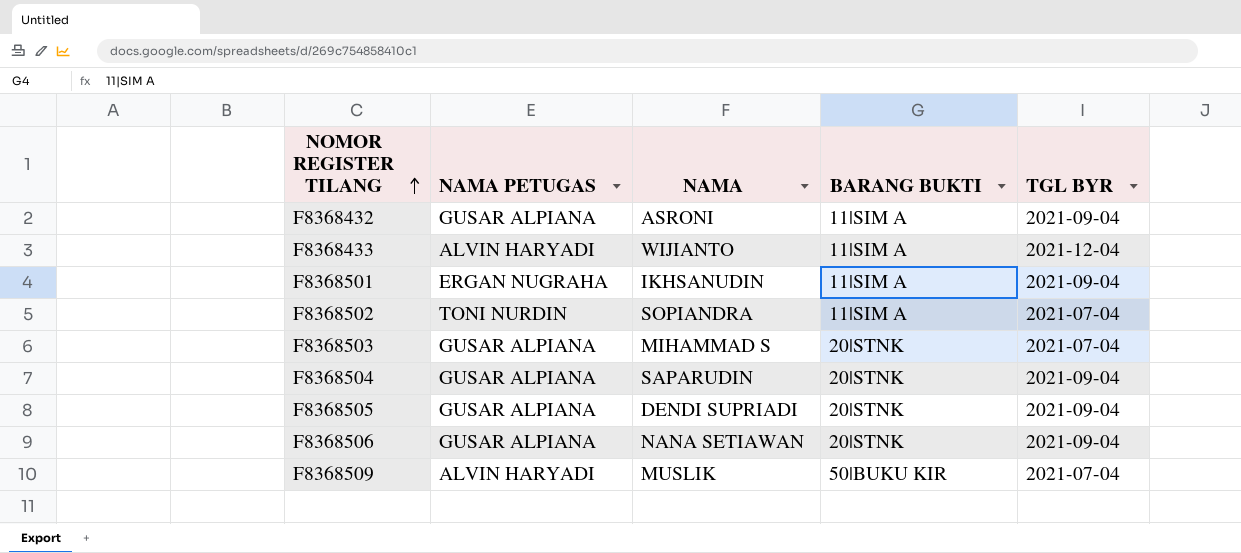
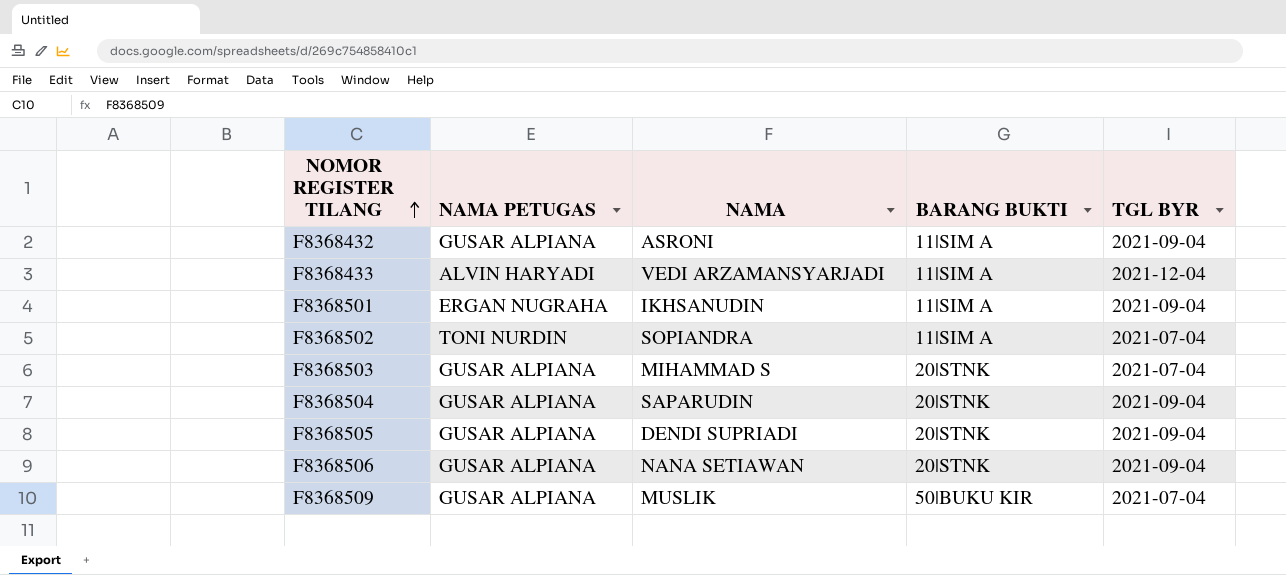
F8368433 | NAMA: WIJIANTO -> VEDI ARZAMANSYARJADI
F8368509 | NAMA PETUGAS: ALVIN HARYADI -> GUSAR ALPIANA

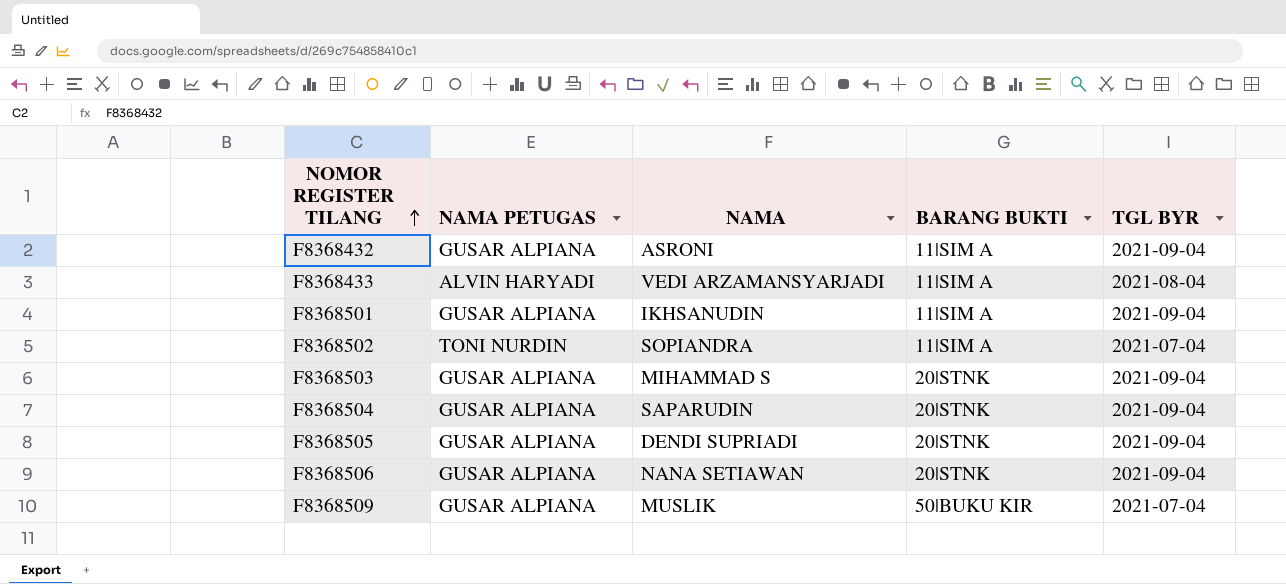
F8368433 | TGL BYR: 2021-12-04 -> 2021-08-04
F8368501 | NAMA PETUGAS: ERGAN NUGRAHA -> GUSAR ALPIANA
F8368503 | TGL BYR: 2021-07-04 -> 2021-09-04

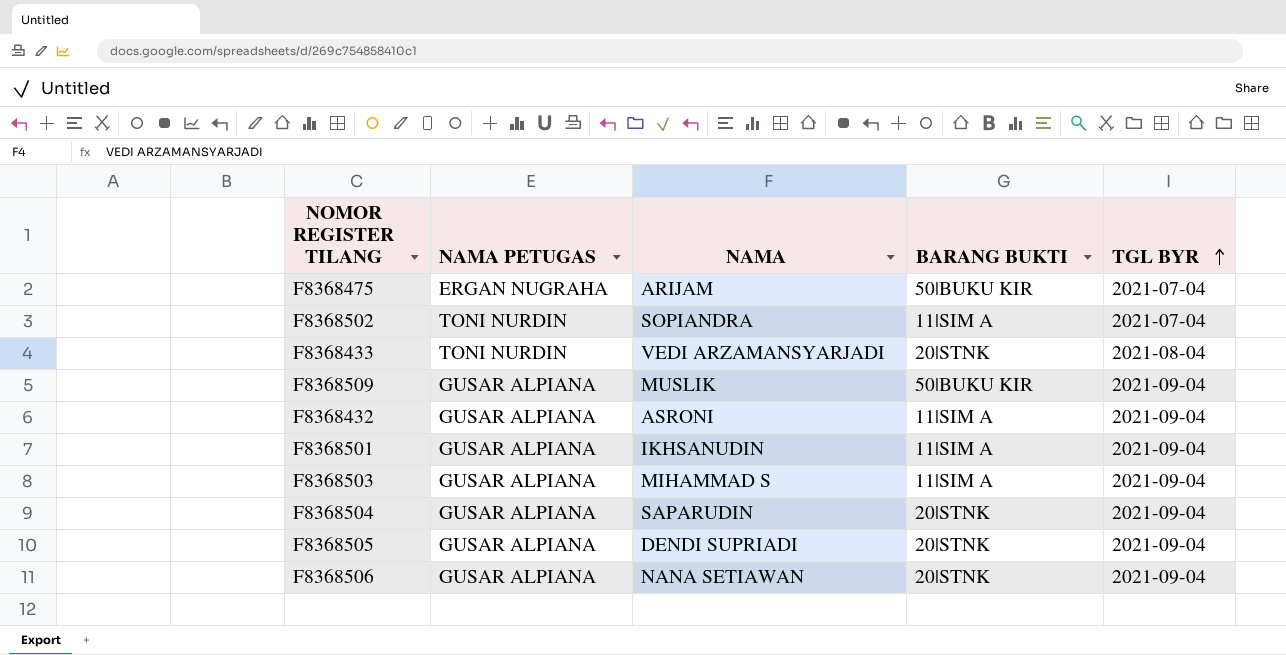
row order: NOMOR REGISTER TILANG ascending -> TGL BYR ascending
row F8368475: none -> ERGAN NUGRAHA | ARIJAM | 50|BUKU KIR | 2021-07-04
F8368433 | NAMA PETUGAS: ALVIN HARYADI -> TONI NURDIN
F8368433 | BARANG BUKTI: 11|SIM A -> 20|STNK
F8368509 | TGL BYR: 2021-07-04 -> 2021-09-04
F8368503 | BARANG BUKTI: 20|STNK -> 11|SIM A

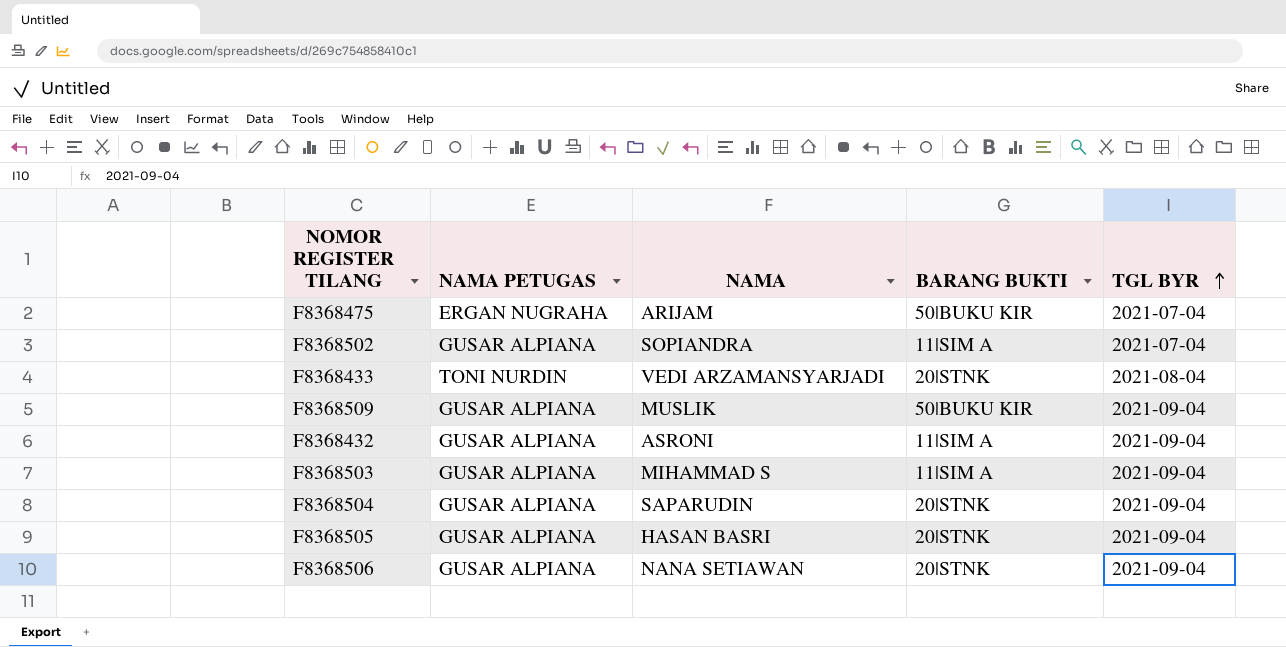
row F8368501: GUSAR ALPIANA | IKHSANUDIN | 11|SIM A | 2021-09-04 -> none
F8368502 | NAMA PETUGAS: TONI NURDIN -> GUSAR ALPIANA
F8368505 | NAMA: DENDI SUPRIADI -> HASAN BASRI

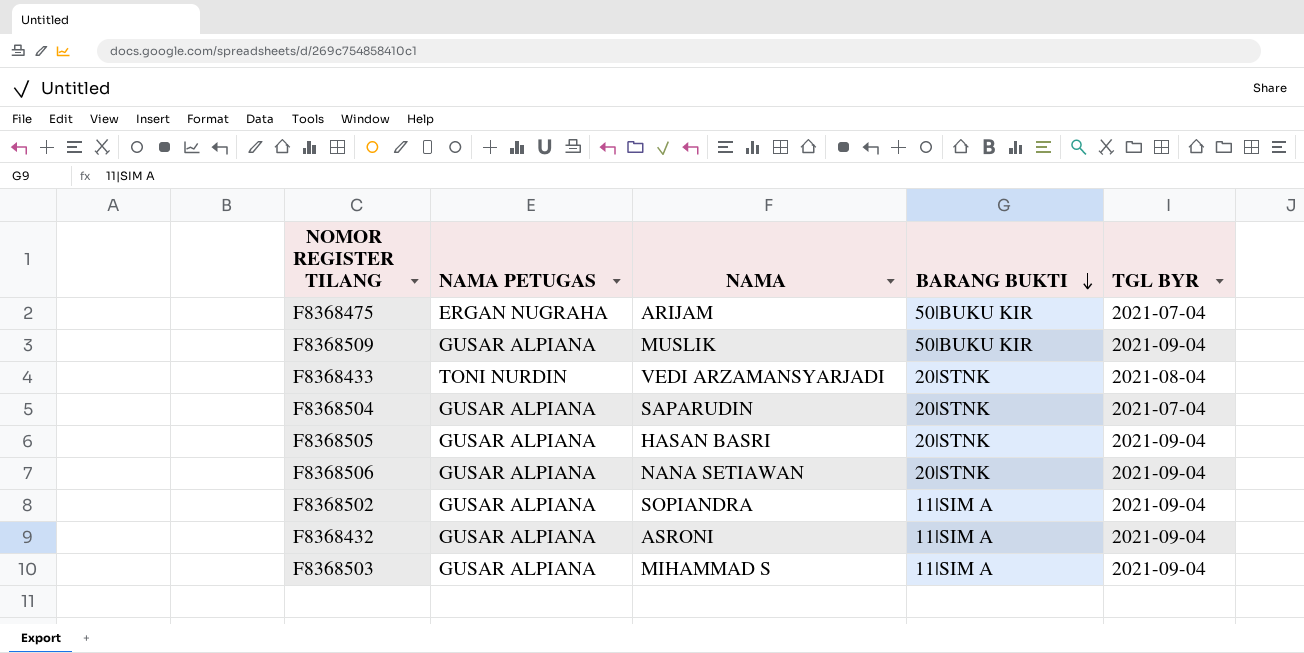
row order: TGL BYR ascending -> BARANG BUKTI descending
F8368504 | TGL BYR: 2021-09-04 -> 2021-07-04
F8368502 | TGL BYR: 2021-07-04 -> 2021-09-04

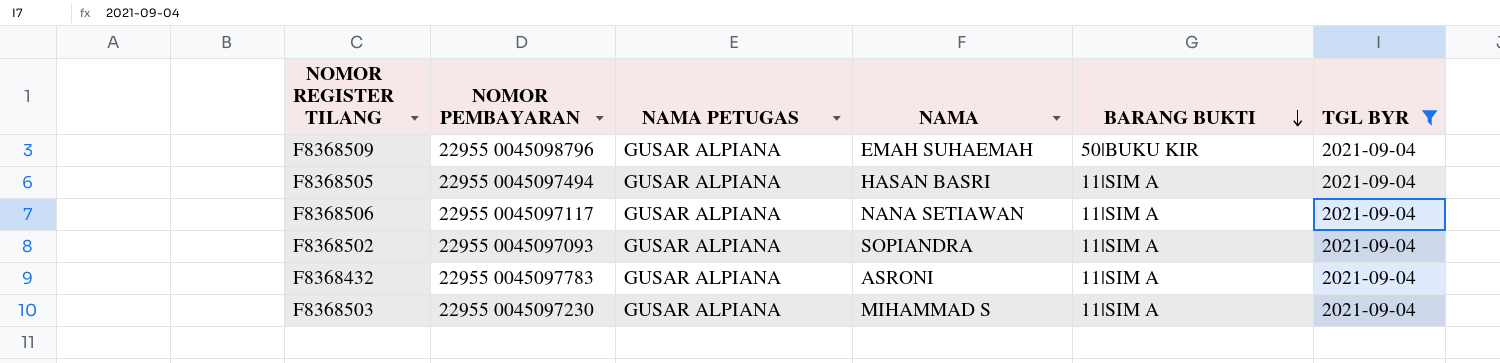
filter: none -> TGL BYR = 2021-09-04
column NOMOR PEMBAYARAN | position: none -> 2
F8368509 | NAMA: MUSLIK -> EMAH SUHAEMAH
F8368505 | BARANG BUKTI: 20|STNK -> 11|SIM A
F8368506 | BARANG BUKTI: 20|STNK -> 11|SIM A

